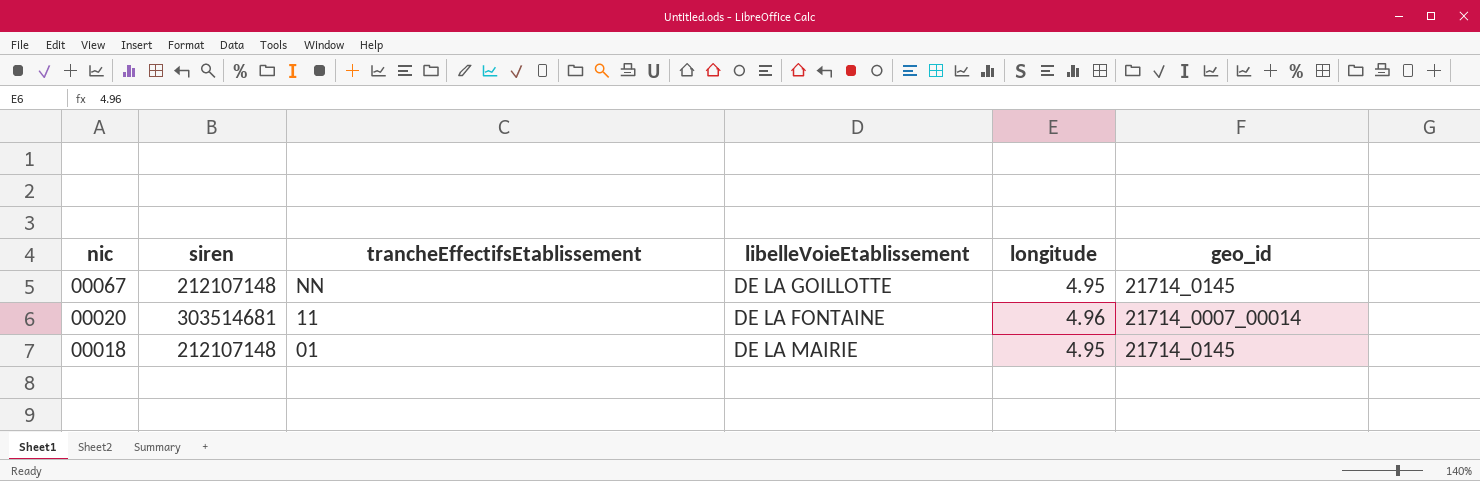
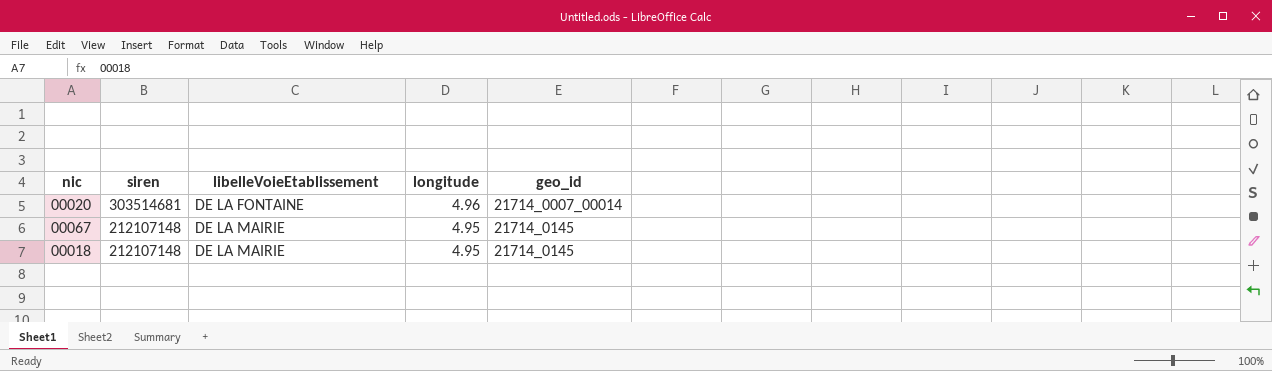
row order: nic descending -> siren descending
column trancheEffectifsEtablissement | position: 3 -> none
00067 | libelleVoieEtablissement: DE LA GOILLOTTE -> DE LA MAIRIE

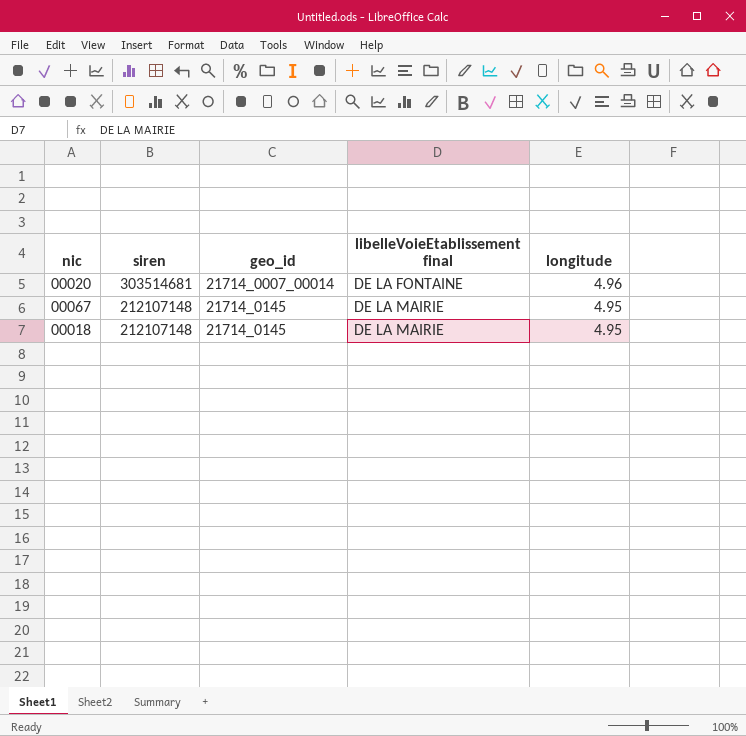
column geo_id | position: 5 -> 3
column name: libelleVoieEtablissement -> libelleVoieEtablissement final

